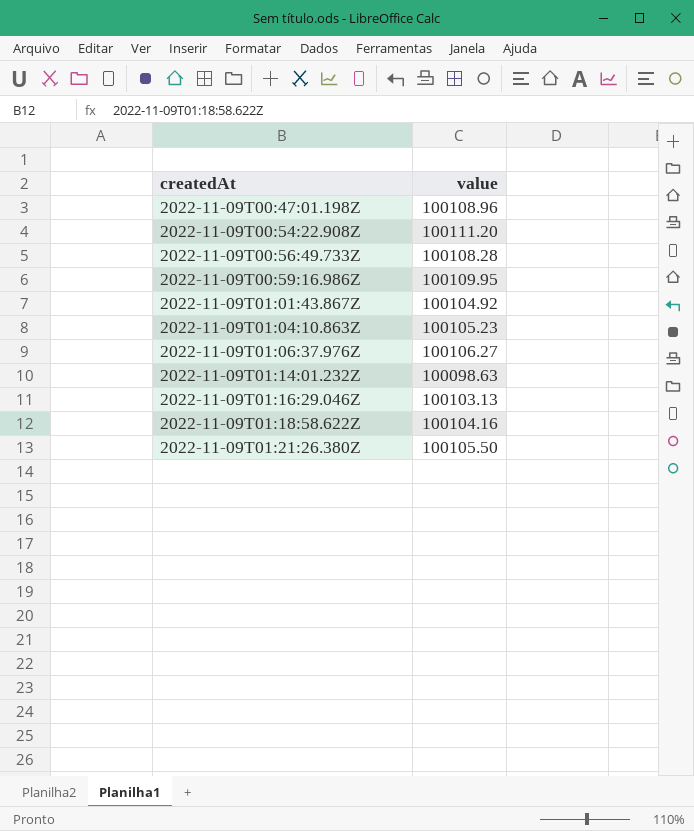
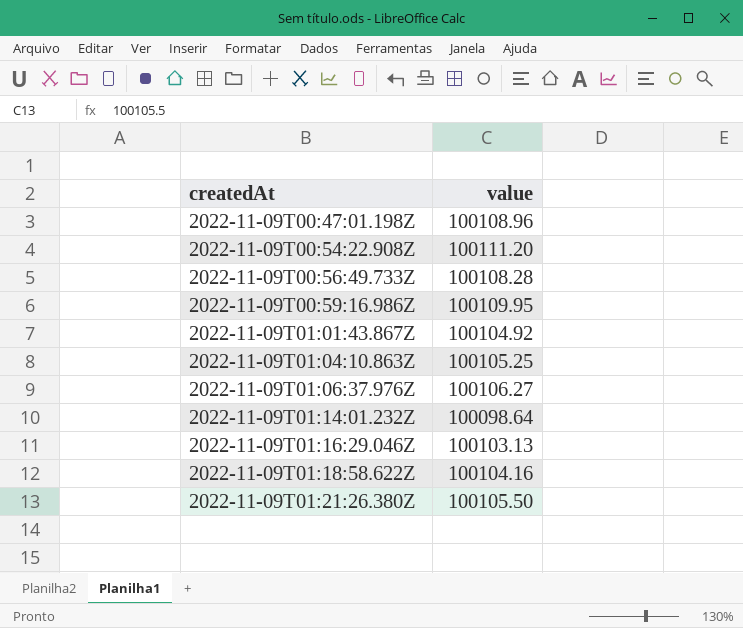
2022-11-09T01:04:10.863Z | value: 100105.23 -> 100105.25
2022-11-09T01:14:01.232Z | value: 100098.63 -> 100098.64

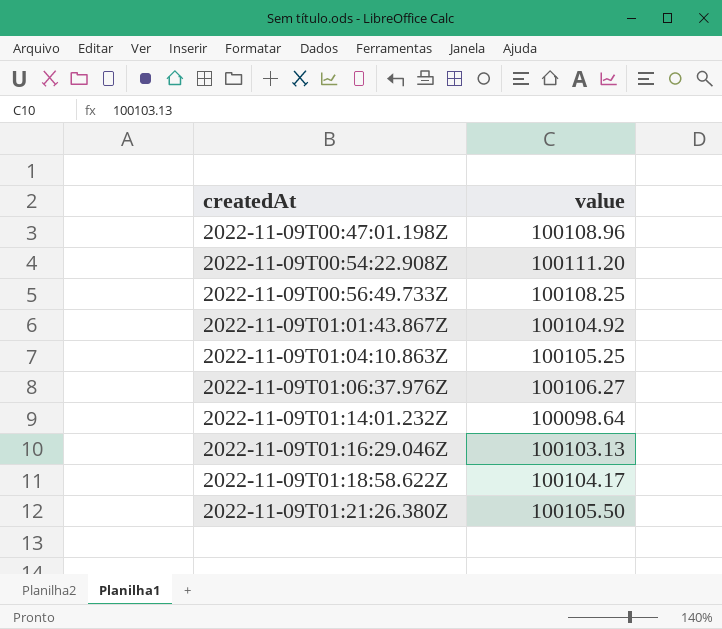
row 2022-11-09T00:59:16.986Z: 100109.95 -> none
2022-11-09T00:56:49.733Z | value: 100108.28 -> 100108.25
2022-11-09T01:18:58.622Z | value: 100104.16 -> 100104.17

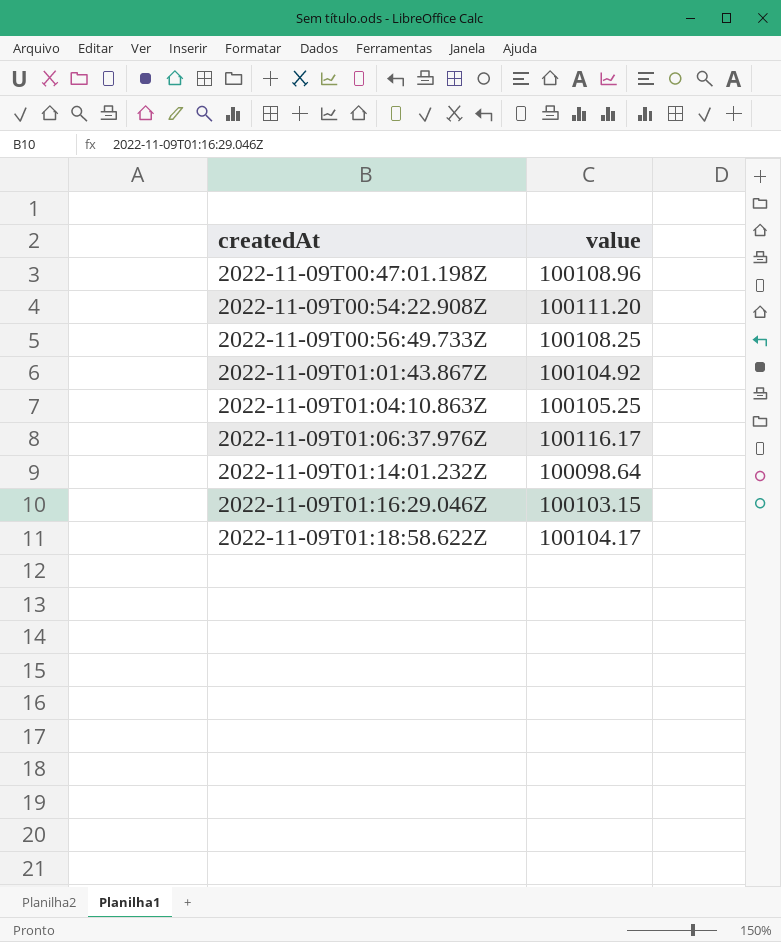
row 2022-11-09T01:21:26.380Z: 100105.50 -> none
2022-11-09T01:06:37.976Z | value: 100106.27 -> 100116.17
2022-11-09T01:16:29.046Z | value: 100103.13 -> 100103.15

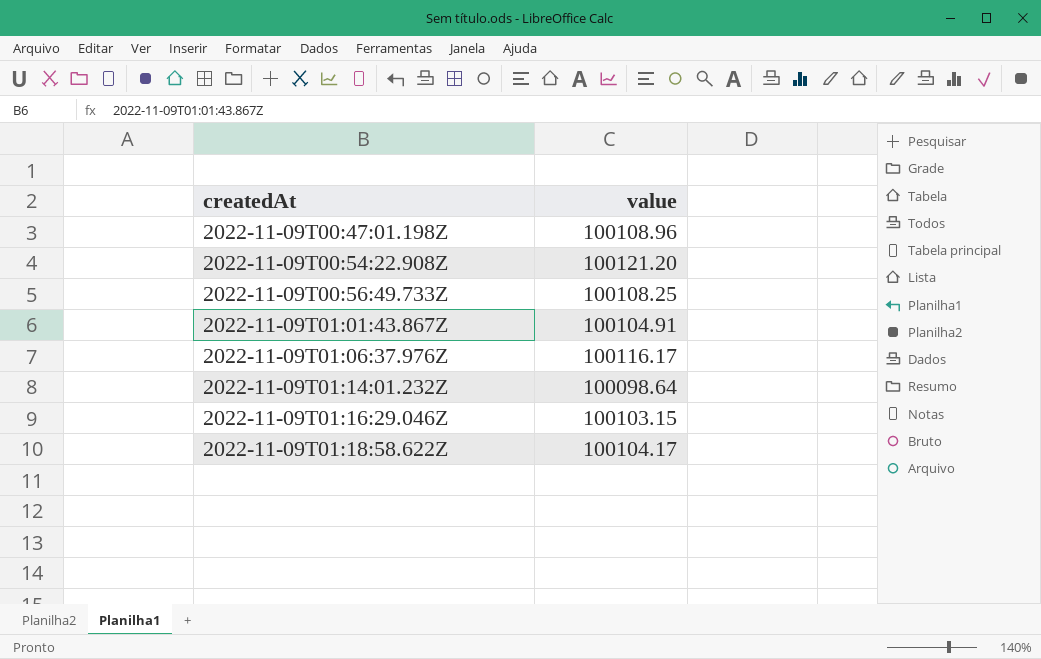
row 2022-11-09T01:04:10.863Z: 100105.25 -> none
2022-11-09T00:54:22.908Z | value: 100111.20 -> 100121.20
2022-11-09T01:01:43.867Z | value: 100104.92 -> 100104.91

